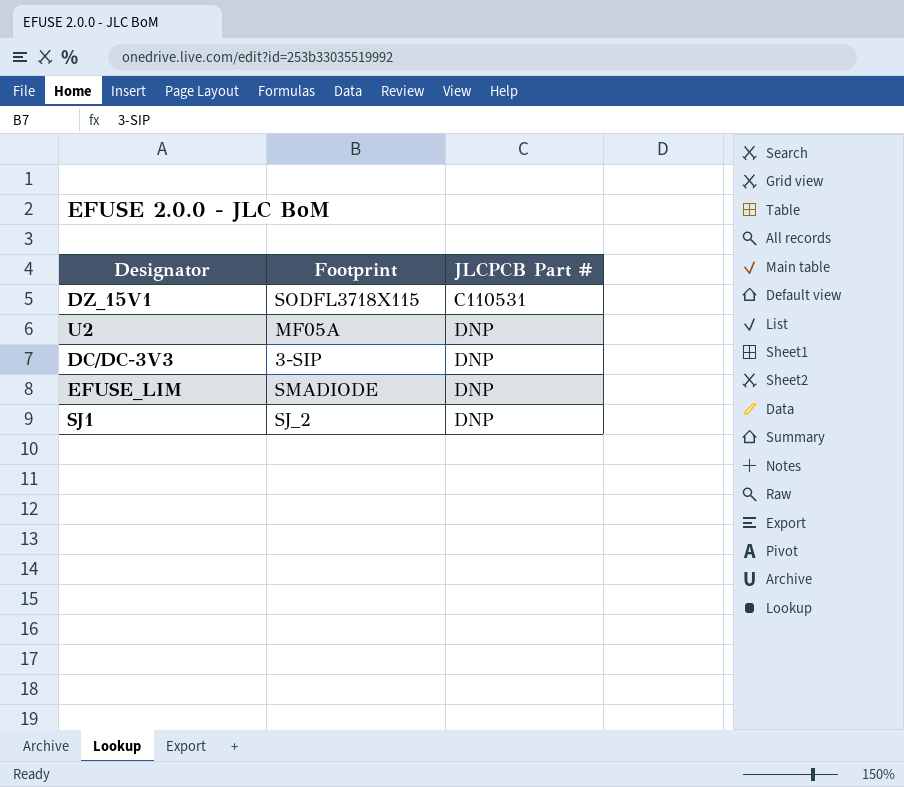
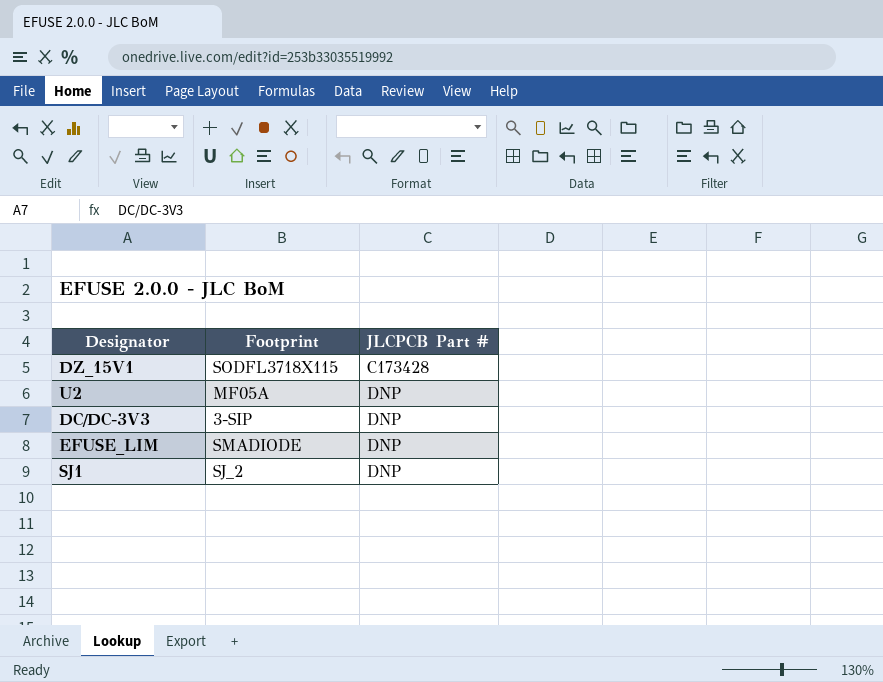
DZ_15V1 | JLCPCB Part #: C110531 -> C173428

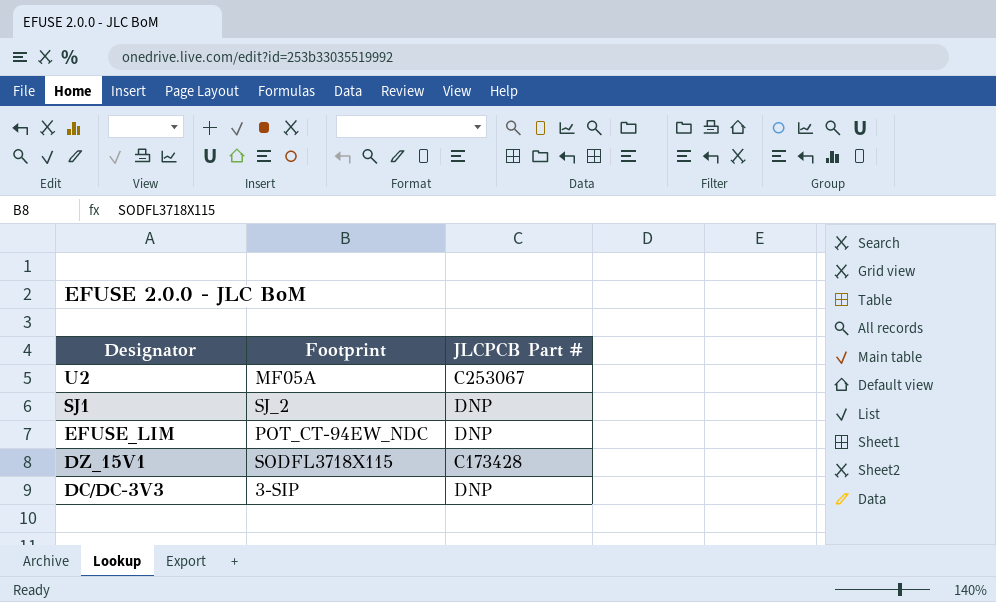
row order: JLCPCB Part # ascending -> Designator descending
U2 | JLCPCB Part #: DNP -> C253067
EFUSE_LIM | Footprint: SMADIODE -> POT_CT-94EW_NDC

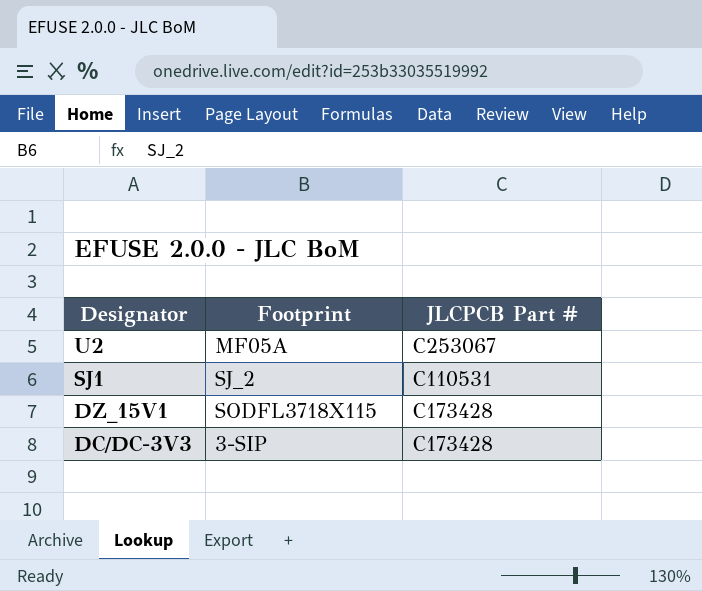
row EFUSE_LIM: POT_CT-94EW_NDC | DNP -> none
SJ1 | JLCPCB Part #: DNP -> C110531
DC/DC-3V3 | JLCPCB Part #: DNP -> C173428

